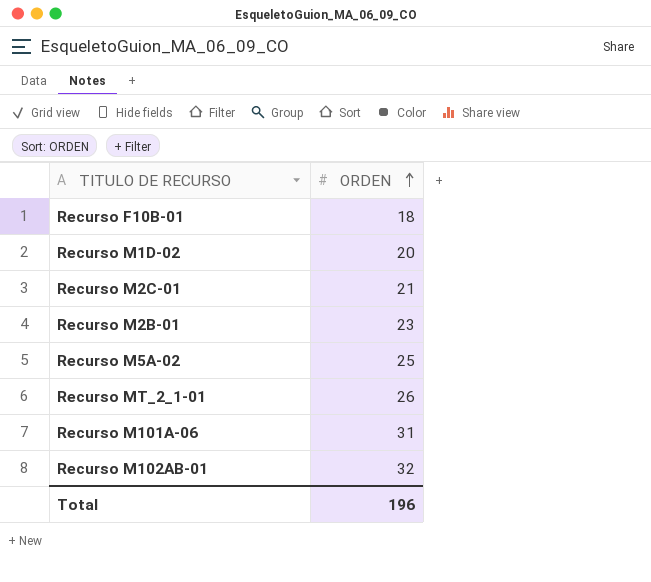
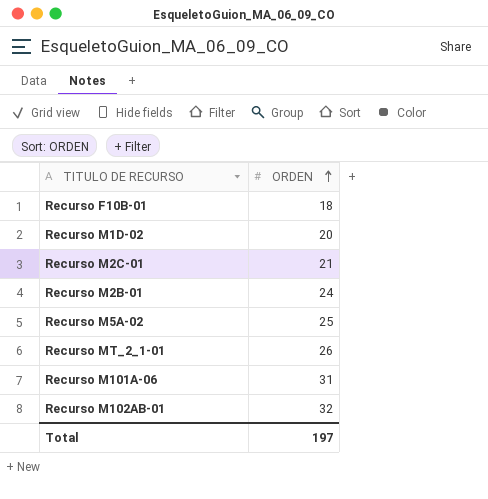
Recurso M2B-01 | ORDEN: 23 -> 24
Total | ORDEN: 196 -> 197

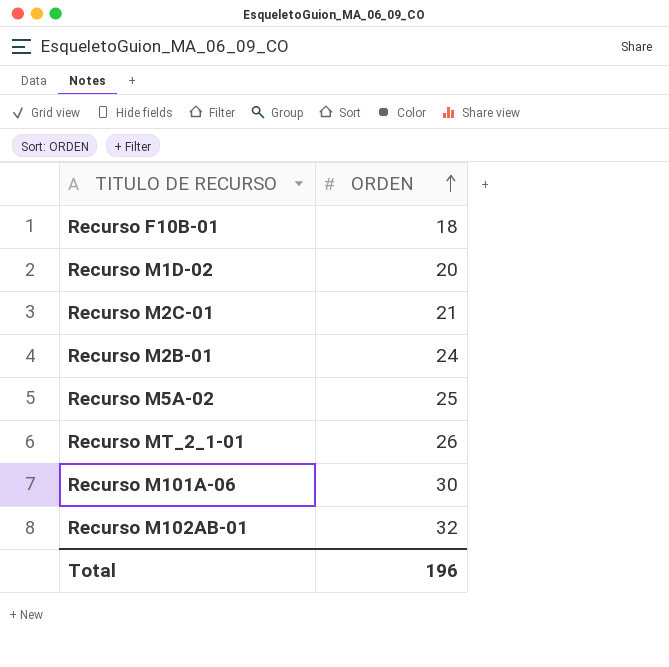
Recurso M101A-06 | ORDEN: 31 -> 30
Total | ORDEN: 197 -> 196

